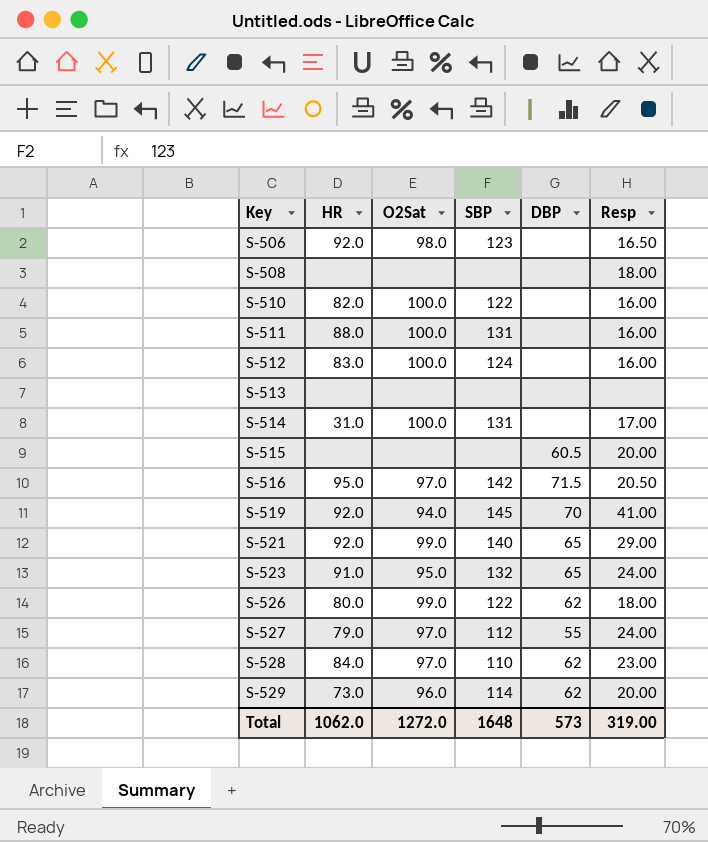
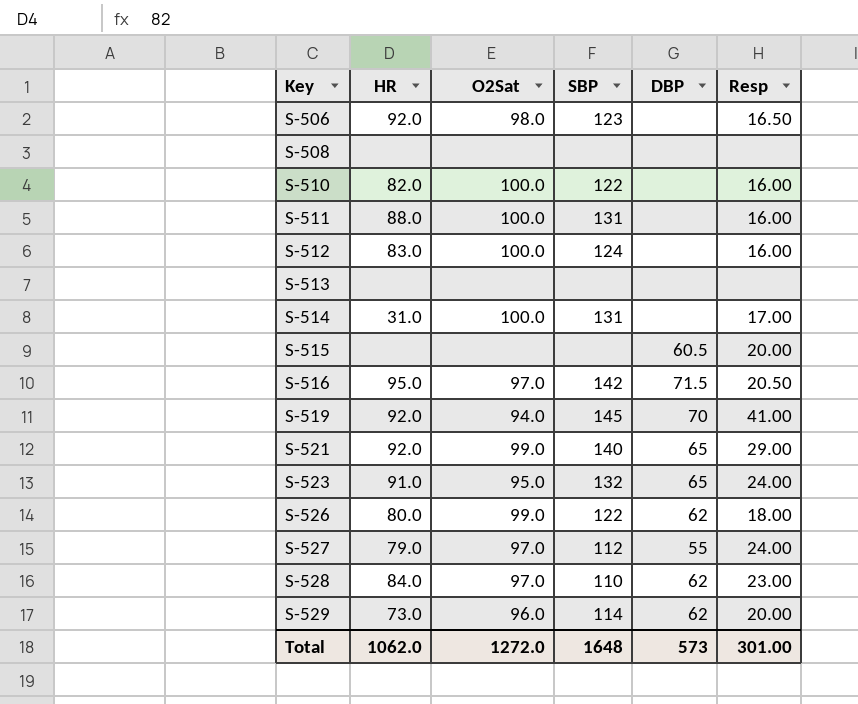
S-508 | Resp: 18.00 -> none
Total | Resp: 319.00 -> 301.00

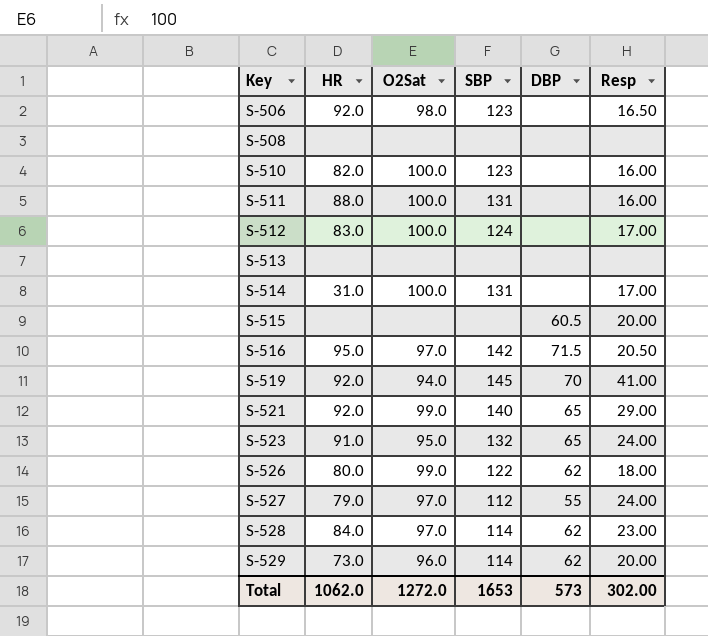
S-510 | SBP: 122 -> 123
S-512 | Resp: 16.00 -> 17.00
S-528 | SBP: 110 -> 114
Total | SBP: 1648 -> 1653
Total | Resp: 301.00 -> 302.00

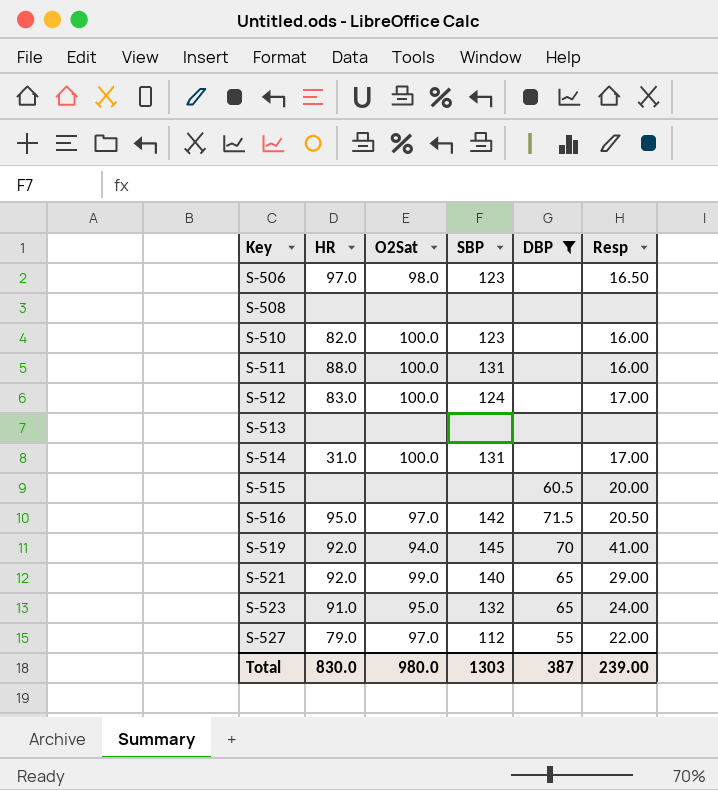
filter: none -> DBP != 62
S-506 | HR: 92.0 -> 97.0
S-527 | Resp: 24.00 -> 22.00
Total | HR: 1062.0 -> 830.0
Total | O2Sat: 1272.0 -> 980.0
Total | SBP: 1653 -> 1303
Total | DBP: 573 -> 387
Total | Resp: 302.00 -> 239.00

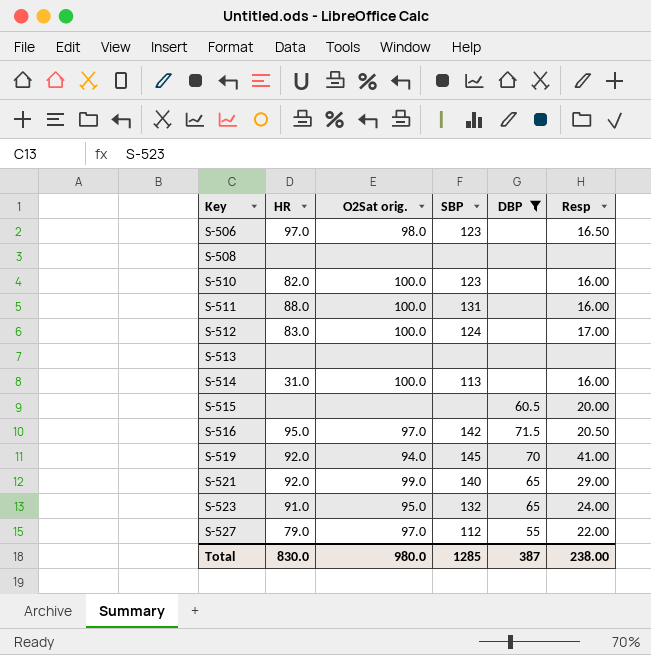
column name: O2Sat -> O2Sat orig.
S-514 | SBP: 131 -> 113
S-514 | Resp: 17.00 -> 16.00
Total | SBP: 1303 -> 1285
Total | Resp: 239.00 -> 238.00

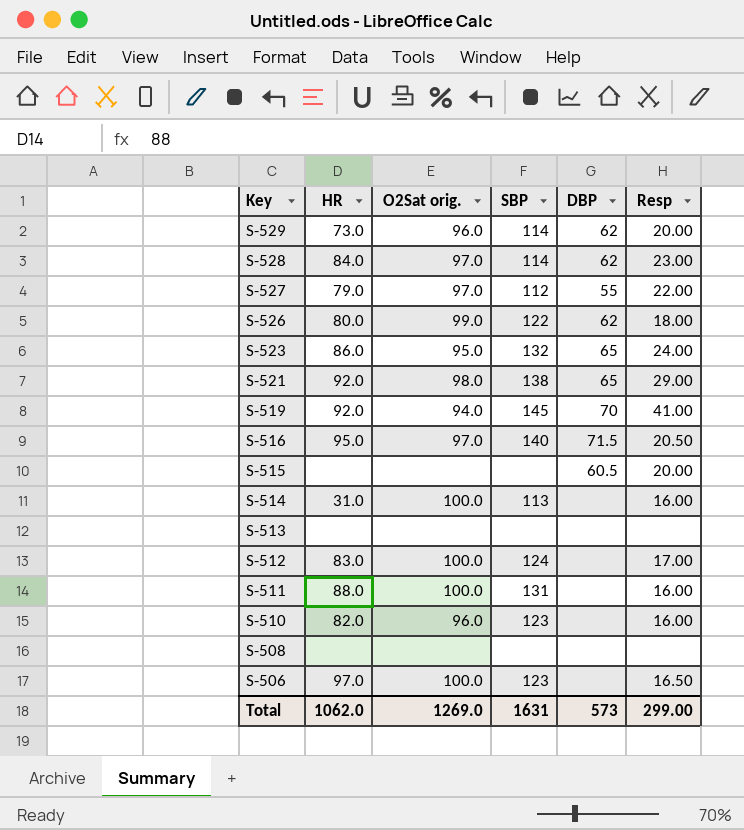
filter: DBP != 62 -> none
row order: Key ascending -> Key descending
S-523 | HR: 91.0 -> 86.0
S-521 | O2Sat orig.: 99.0 -> 98.0
S-521 | SBP: 140 -> 138
S-516 | SBP: 142 -> 140
S-510 | O2Sat orig.: 100.0 -> 96.0
S-506 | O2Sat orig.: 98.0 -> 100.0
Total | HR: 830.0 -> 1062.0
Total | O2Sat orig.: 980.0 -> 1269.0
Total | SBP: 1285 -> 1631
Total | DBP: 387 -> 573
Total | Resp: 238.00 -> 299.00

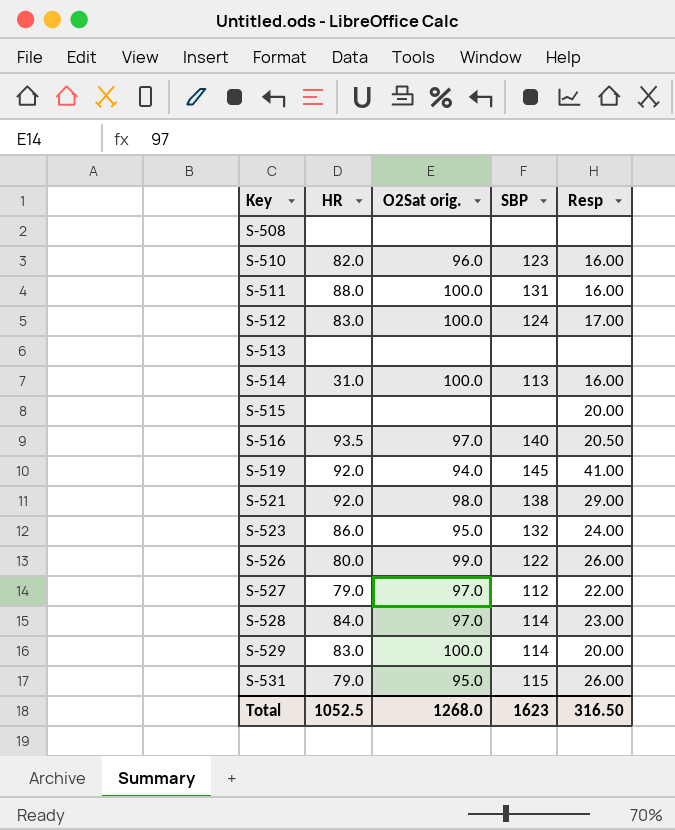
row order: Key descending -> Key ascending
column DBP | position: 5 -> none
row S-506: 97.0 | 100.0 | 123 | none | 16.50 -> none
S-516 | HR: 95.0 -> 93.5
S-526 | Resp: 18.00 -> 26.00
S-529 | HR: 73.0 -> 83.0
S-529 | O2Sat orig.: 96.0 -> 100.0
row S-531: none -> 79.0 | 95.0 | 115 | 26.00
Total | HR: 1062.0 -> 1052.5
Total | O2Sat orig.: 1269.0 -> 1268.0
Total | SBP: 1631 -> 1623
Total | Resp: 299.00 -> 316.50

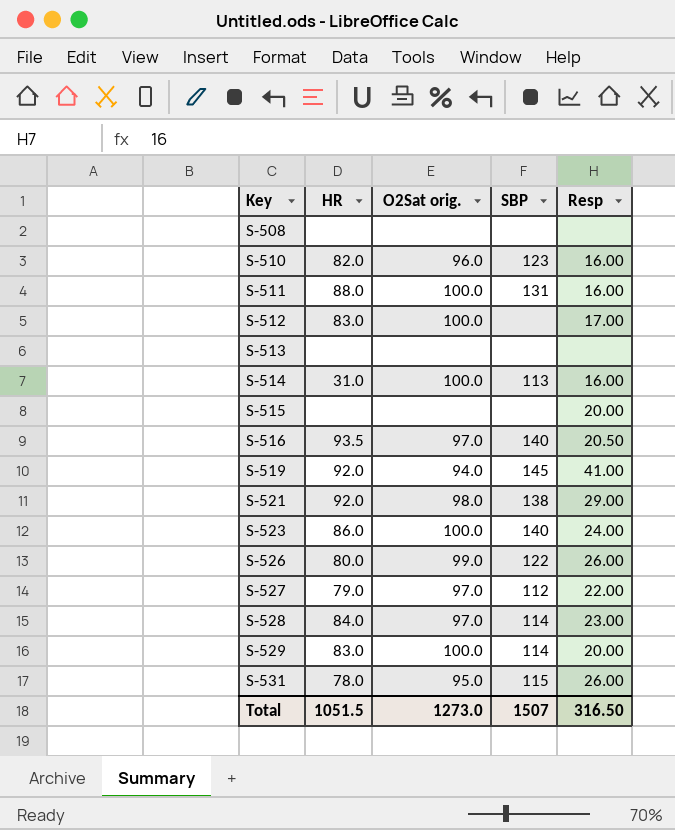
S-512 | SBP: 124 -> none
S-523 | O2Sat orig.: 95.0 -> 100.0
S-523 | SBP: 132 -> 140
S-531 | HR: 79.0 -> 78.0
Total | HR: 1052.5 -> 1051.5
Total | O2Sat orig.: 1268.0 -> 1273.0
Total | SBP: 1623 -> 1507

